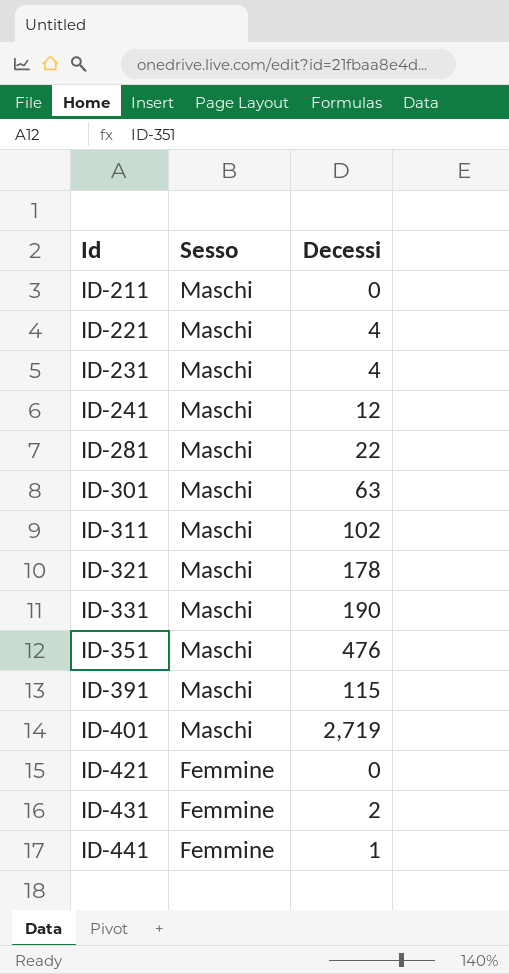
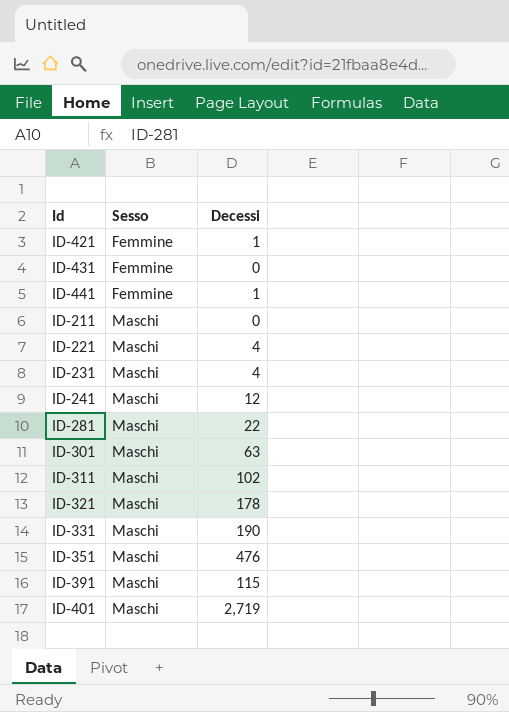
row order: Id ascending -> Sesso ascending
ID-421 | Decessi: 0 -> 1
ID-431 | Decessi: 2 -> 0

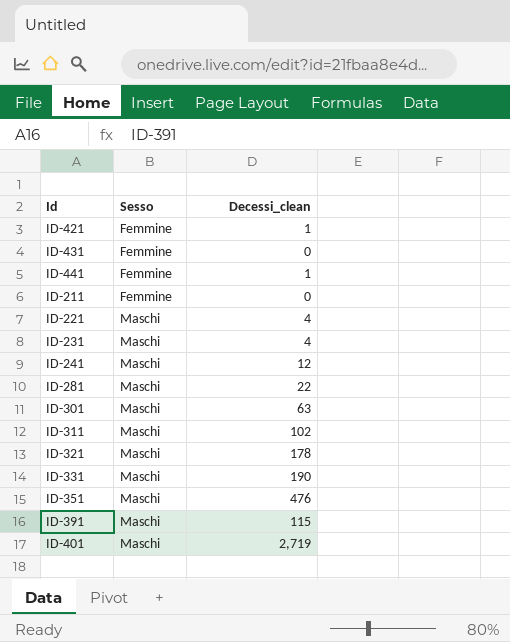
column name: Decessi -> Decessi_clean
ID-211 | Sesso: Maschi -> Femmine

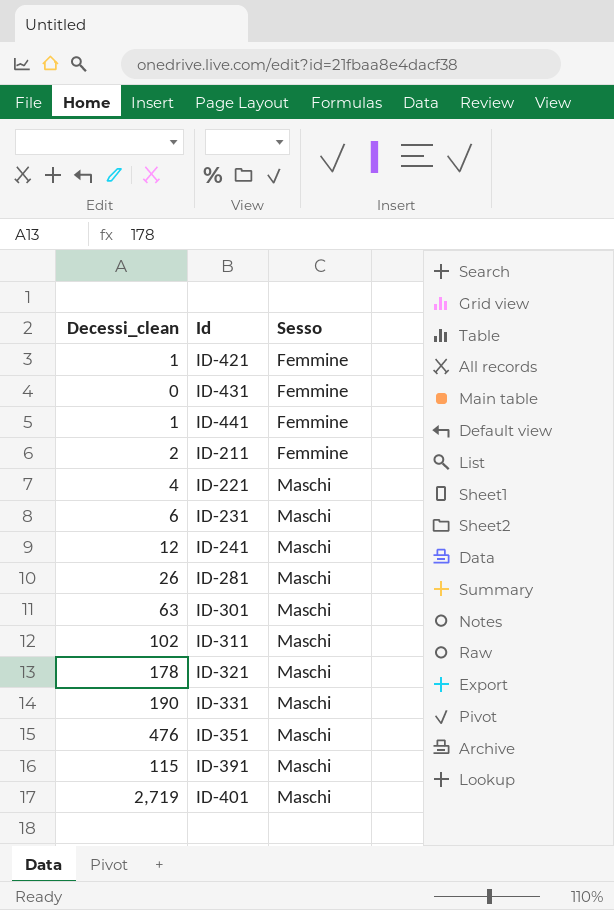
column Decessi_clean | position: 3 -> 1
ID-211 | Decessi_clean: 0 -> 2
ID-231 | Decessi_clean: 4 -> 6
ID-281 | Decessi_clean: 22 -> 26

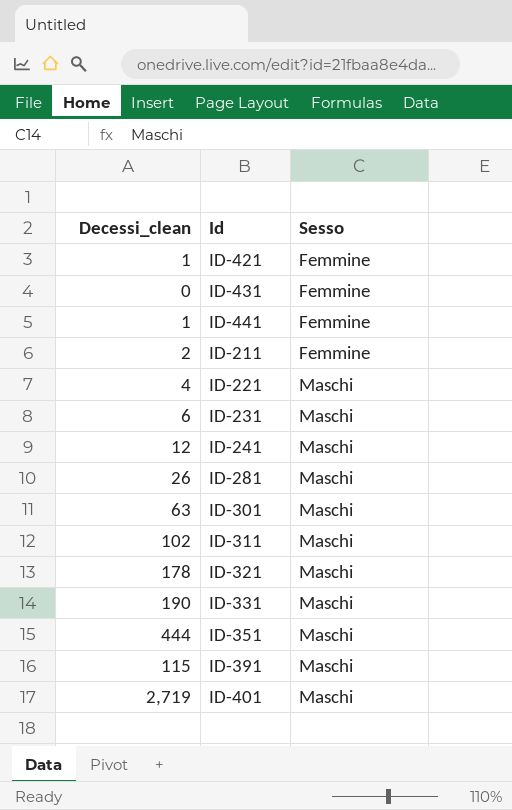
ID-351 | Decessi_clean: 476 -> 444

